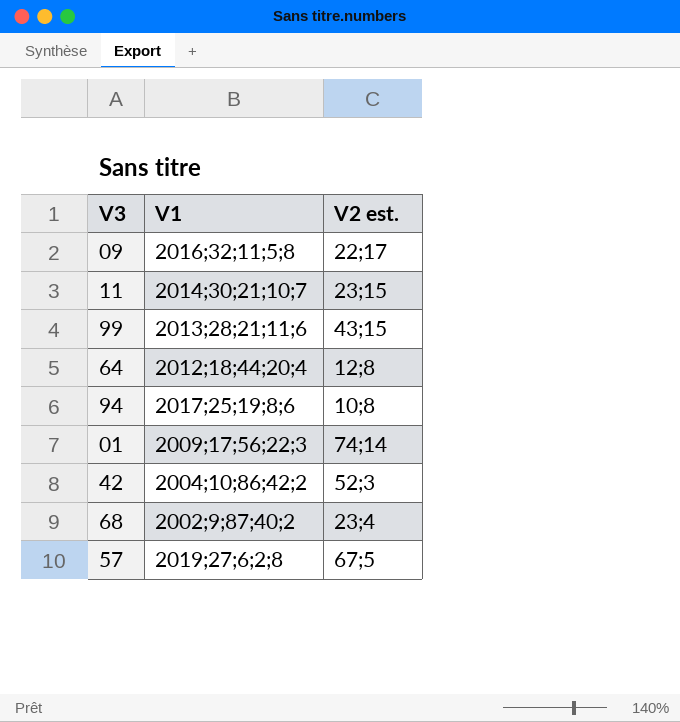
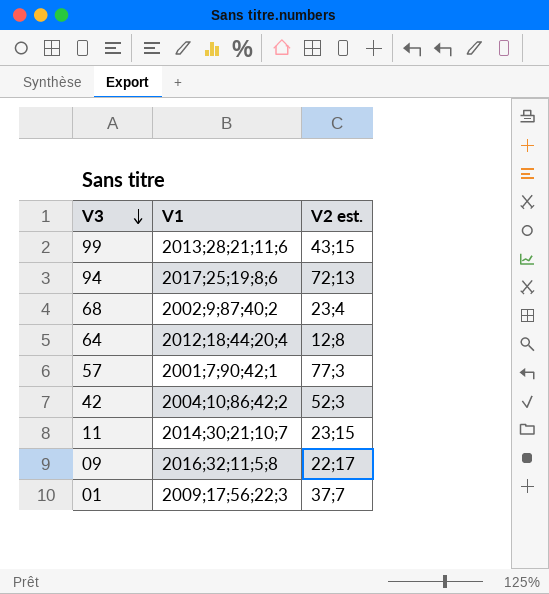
row order: none -> V3 descending
94 | V2 est.: 10;8 -> 72;13
57 | V1: 2019;27;6;2;8 -> 2001;7;90;42;1
57 | V2 est.: 67;5 -> 77;3
01 | V2 est.: 74;14 -> 37;7

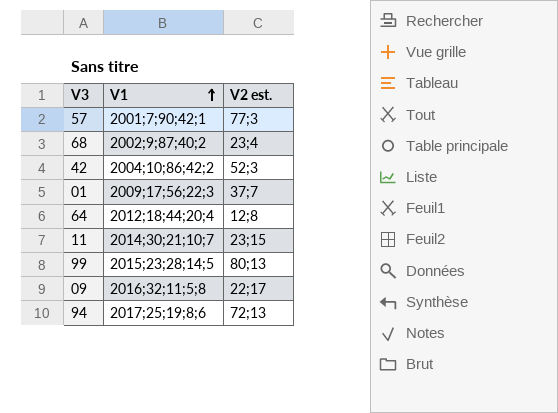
row order: V3 descending -> V1 ascending
99 | V1: 2013;28;21;11;6 -> 2015;23;28;14;5
99 | V2 est.: 43;15 -> 80;13

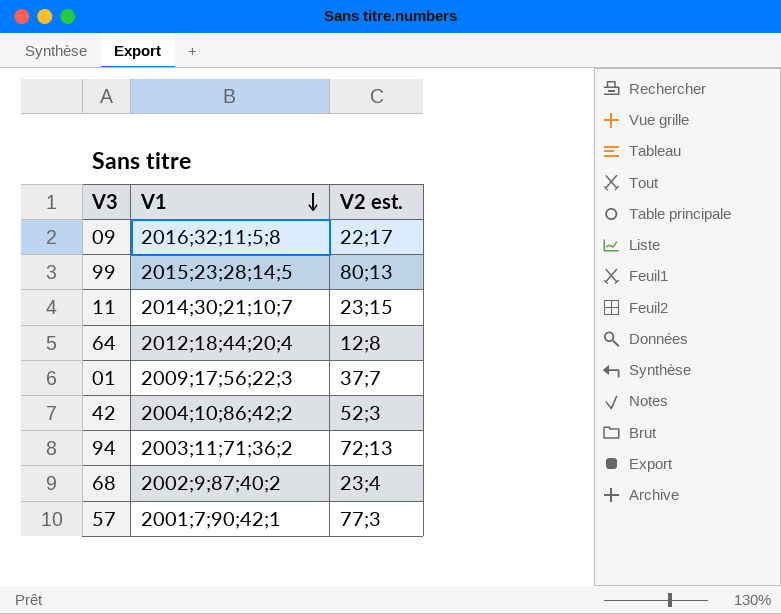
row order: V1 ascending -> V1 descending
94 | V1: 2017;25;19;8;6 -> 2003;11;71;36;2

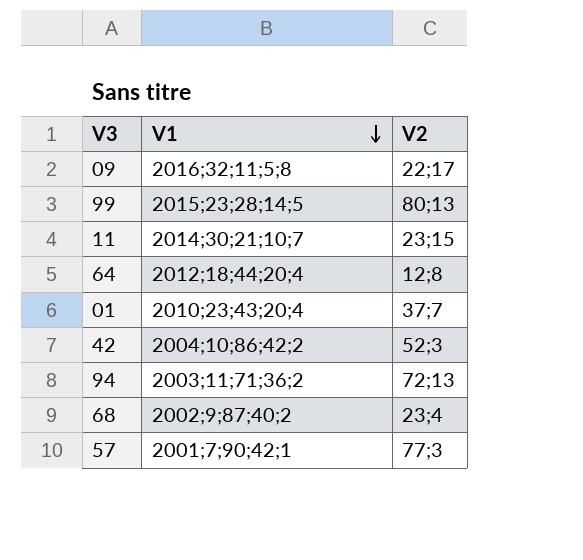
column name: V2 est. -> V2
01 | V1: 2009;17;56;22;3 -> 2010;23;43;20;4

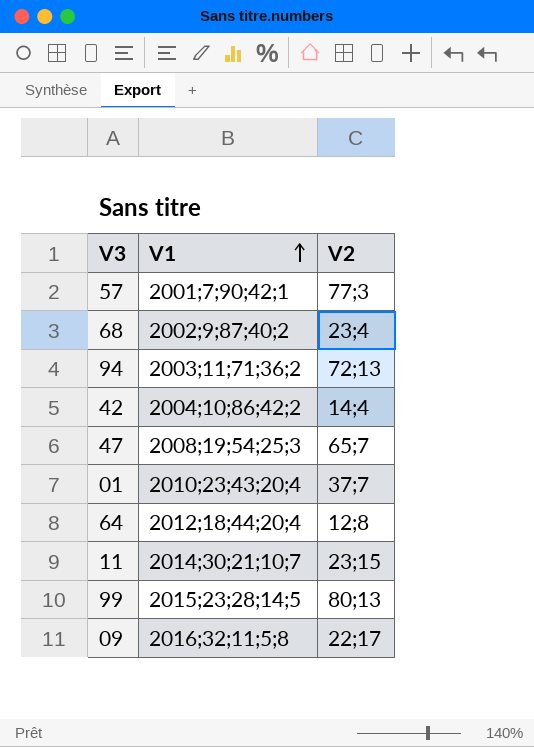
row order: V1 descending -> V1 ascending
42 | V2: 52;3 -> 14;4
row 47: none -> 2008;19;54;25;3 | 65;7

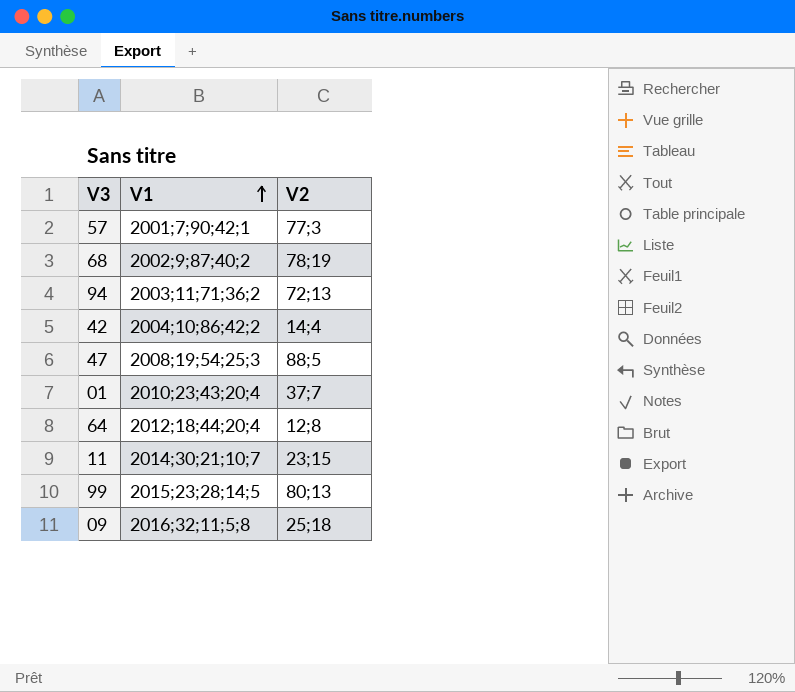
68 | V2: 23;4 -> 78;19
47 | V2: 65;7 -> 88;5
09 | V2: 22;17 -> 25;18

